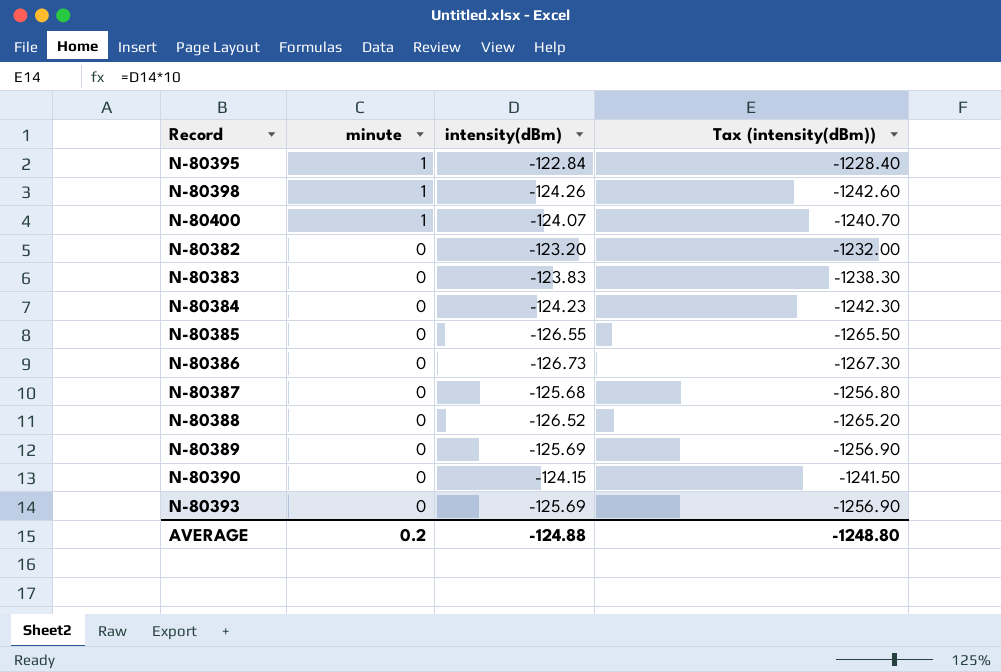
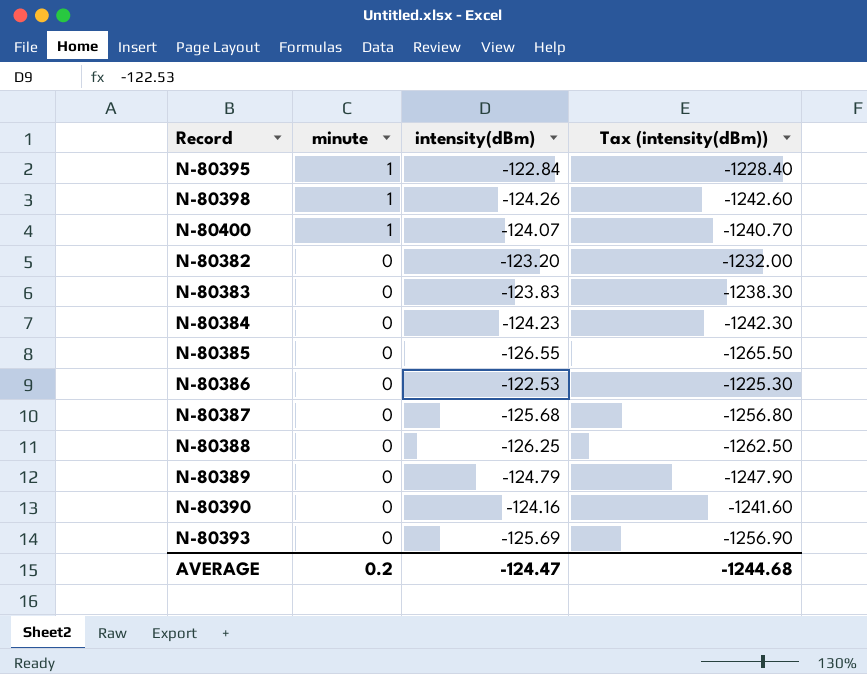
N-80386 | intensity(dBm): -126.73 -> -122.53
N-80386 | Tax (intensity(dBm)): -1267.30 -> -1225.30
N-80388 | intensity(dBm): -126.52 -> -126.25
N-80388 | Tax (intensity(dBm)): -1265.20 -> -1262.50
N-80389 | intensity(dBm): -125.69 -> -124.79
N-80389 | Tax (intensity(dBm)): -1256.90 -> -1247.90
N-80390 | intensity(dBm): -124.15 -> -124.16
N-80390 | Tax (intensity(dBm)): -1241.50 -> -1241.60
AVERAGE | intensity(dBm): -124.88 -> -124.47
AVERAGE | Tax (intensity(dBm)): -1248.80 -> -1244.68

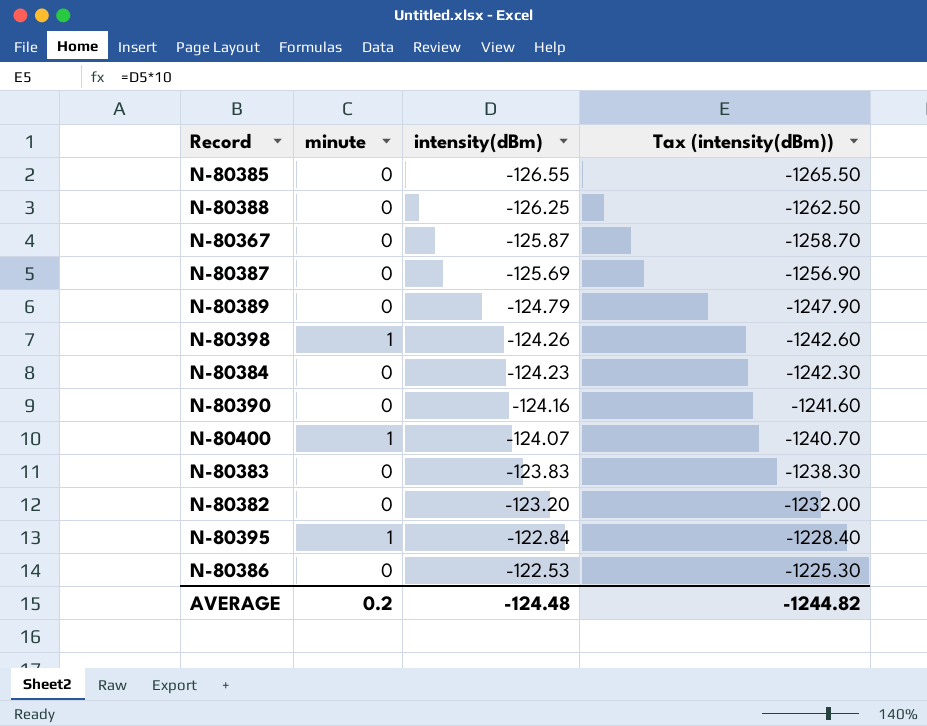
row order: minute descending -> intensity(dBm) ascending
row N-80393: 0 | -125.69 | -1256.90 -> none
row N-80367: none -> 0 | -125.87 | -1258.70
N-80387 | intensity(dBm): -125.68 -> -125.69
N-80387 | Tax (intensity(dBm)): -1256.80 -> -1256.90
AVERAGE | intensity(dBm): -124.47 -> -124.48
AVERAGE | Tax (intensity(dBm)): -1244.68 -> -1244.82

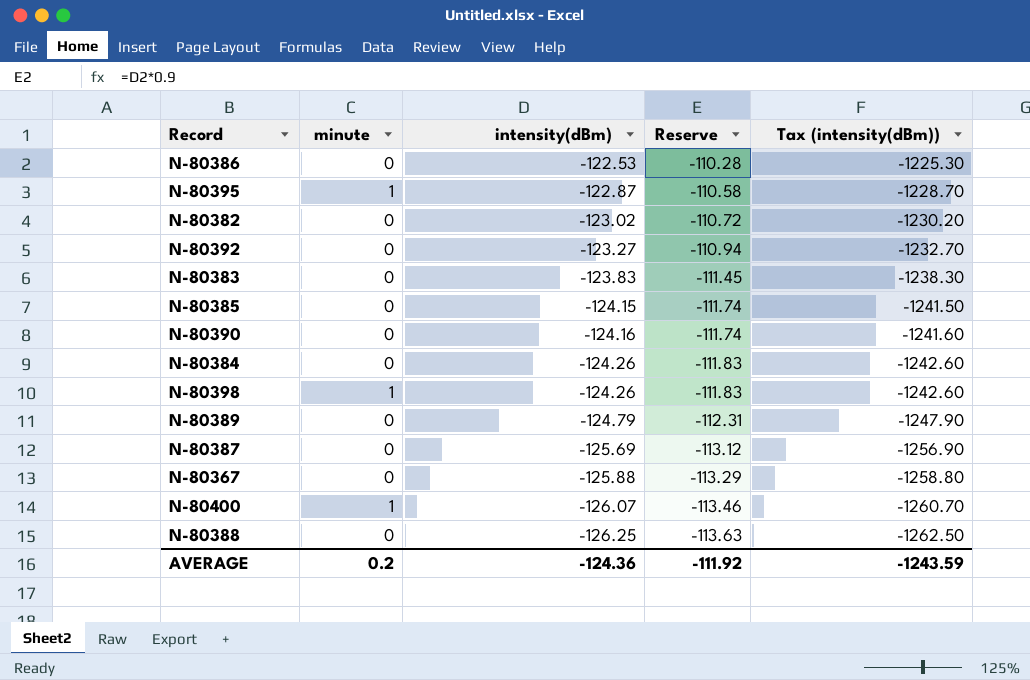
row order: intensity(dBm) ascending -> intensity(dBm) descending
column Reserve | formula: none -> [intensity(dBm)] * 0.9
N-80395 | intensity(dBm): -122.84 -> -122.87
N-80395 | Tax (intensity(dBm)): -1228.40 -> -1228.70
N-80382 | intensity(dBm): -123.20 -> -123.02
N-80382 | Tax (intensity(dBm)): -1232.00 -> -1230.20
row N-80392: none -> 0 | -123.27 | -110.94 | -1232.70
N-80385 | intensity(dBm): -126.55 -> -124.15
N-80385 | Tax (intensity(dBm)): -1265.50 -> -1241.50
N-80384 | intensity(dBm): -124.23 -> -124.26
N-80384 | Tax (intensity(dBm)): -1242.30 -> -1242.60
N-80367 | intensity(dBm): -125.87 -> -125.88
N-80367 | Tax (intensity(dBm)): -1258.70 -> -1258.80
N-80400 | intensity(dBm): -124.07 -> -126.07
N-80400 | Tax (intensity(dBm)): -1240.70 -> -1260.70
AVERAGE | intensity(dBm): -124.48 -> -124.36
AVERAGE | Tax (intensity(dBm)): -1244.82 -> -1243.59

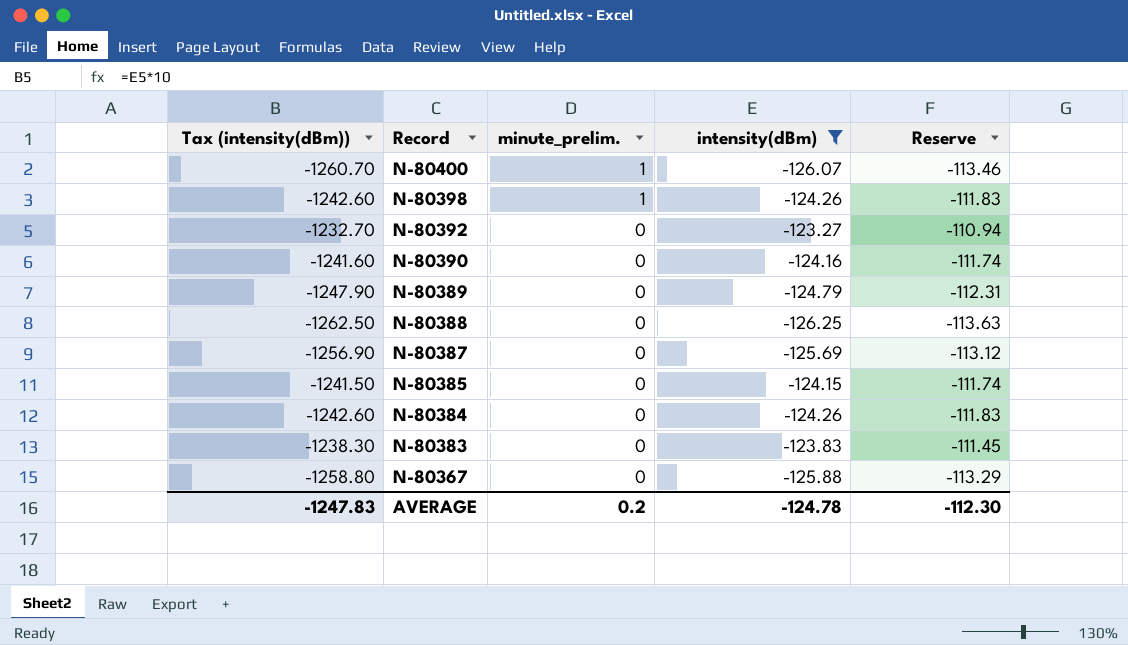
filter: none -> intensity(dBm) <= -123.27
row order: intensity(dBm) descending -> Record descending
column Tax (intensity(dBm)) | position: 5 -> 1
column name: minute -> minute_prelim.
AVERAGE | Tax (intensity(dBm)): -1243.59 -> -1247.83
AVERAGE | intensity(dBm): -124.36 -> -124.78
AVERAGE | Reserve: -111.92 -> -112.30

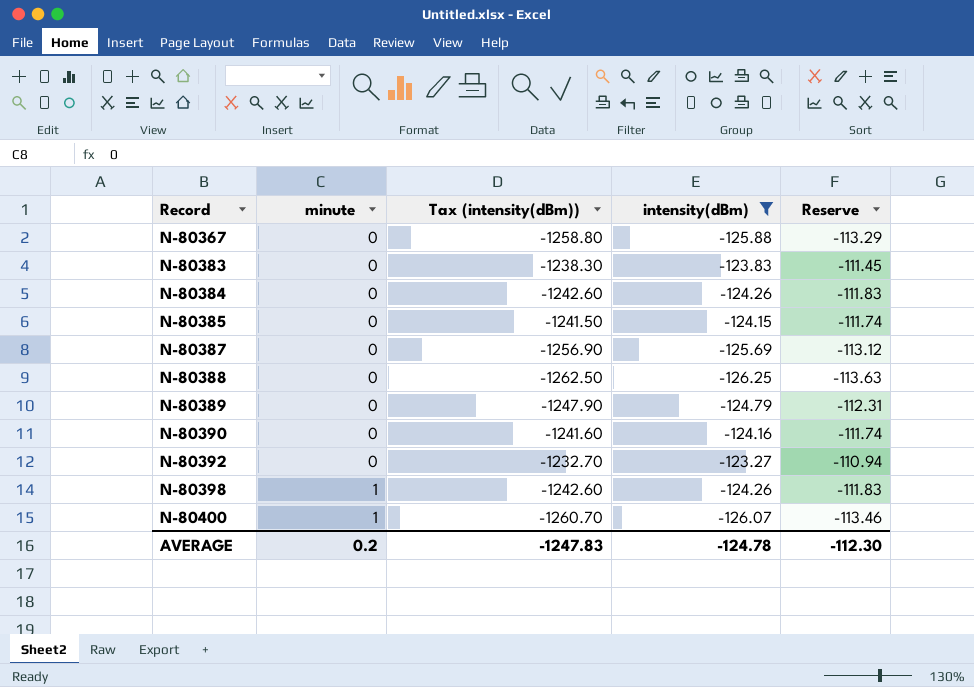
row order: Record descending -> Record ascending
column name: minute_prelim. -> minute
column Tax (intensity(dBm)) | position: 1 -> 3

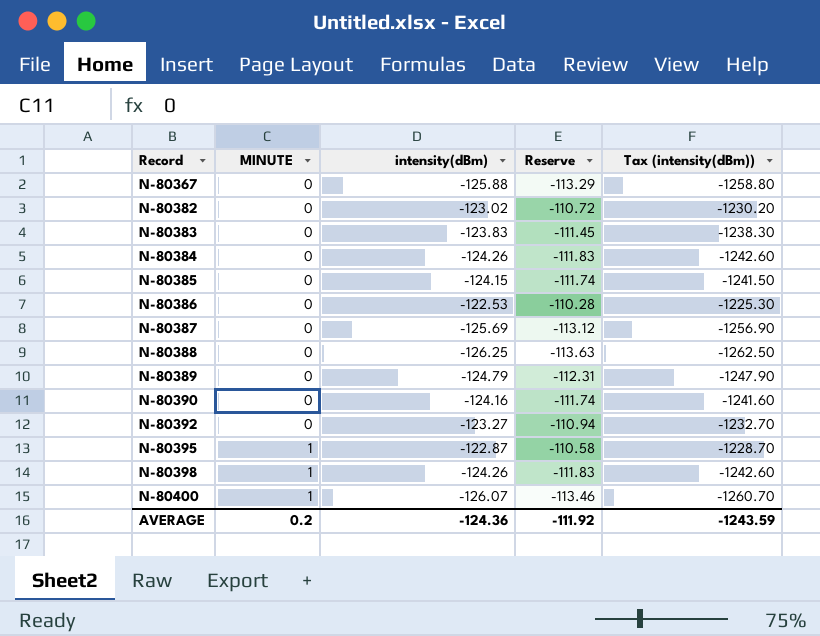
filter: intensity(dBm) <= -123.27 -> none
column name: minute -> MINUTE
column Tax (intensity(dBm)) | position: 3 -> 5
AVERAGE | intensity(dBm): -124.78 -> -124.36
AVERAGE | Reserve: -112.30 -> -111.92
AVERAGE | Tax (intensity(dBm)): -1247.83 -> -1243.59

